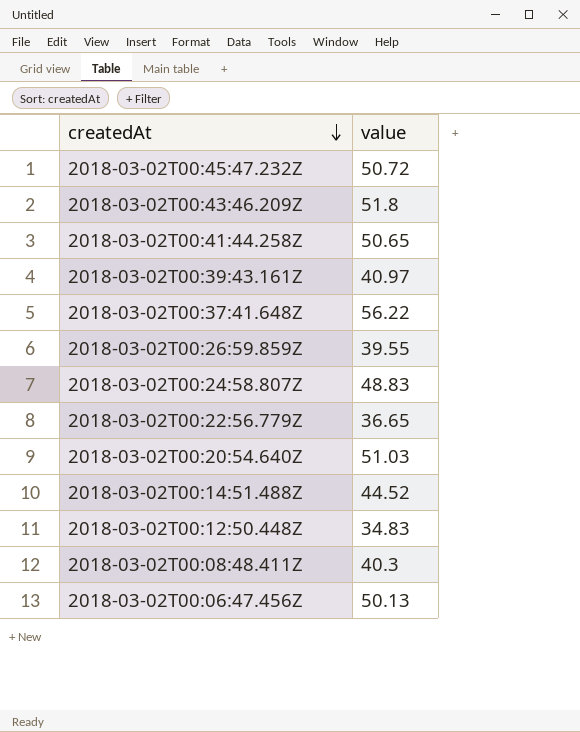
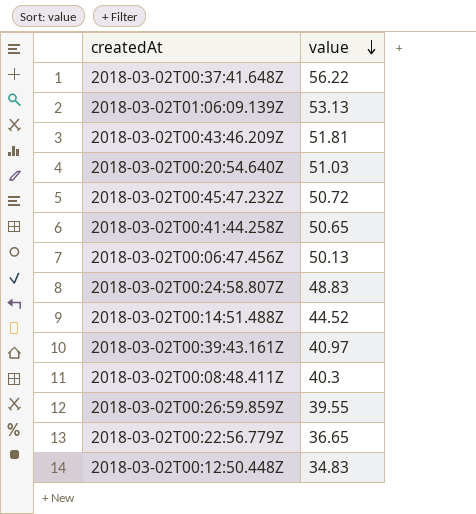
row order: createdAt descending -> value descending
row 2018-03-02T01:06:09.139Z: none -> 53.13
2018-03-02T00:43:46.209Z | value: 51.8 -> 51.81

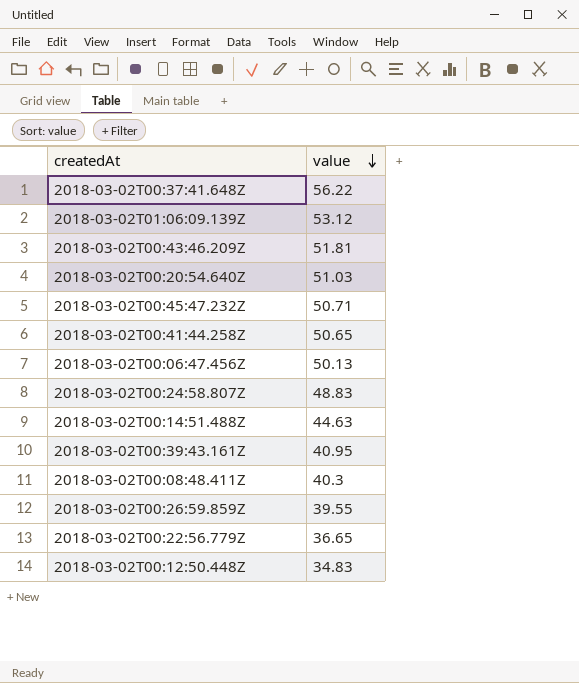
2018-03-02T01:06:09.139Z | value: 53.13 -> 53.12
2018-03-02T00:45:47.232Z | value: 50.72 -> 50.71
2018-03-02T00:14:51.488Z | value: 44.52 -> 44.63
2018-03-02T00:39:43.161Z | value: 40.97 -> 40.95

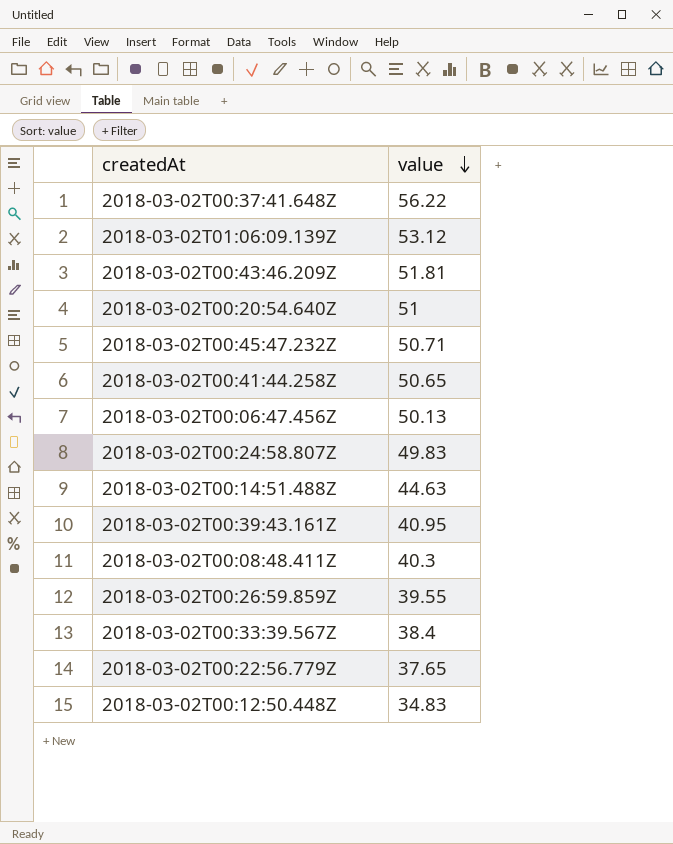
2018-03-02T00:20:54.640Z | value: 51.03 -> 51
2018-03-02T00:24:58.807Z | value: 48.83 -> 49.83
row 2018-03-02T00:33:39.567Z: none -> 38.4
2018-03-02T00:22:56.779Z | value: 36.65 -> 37.65

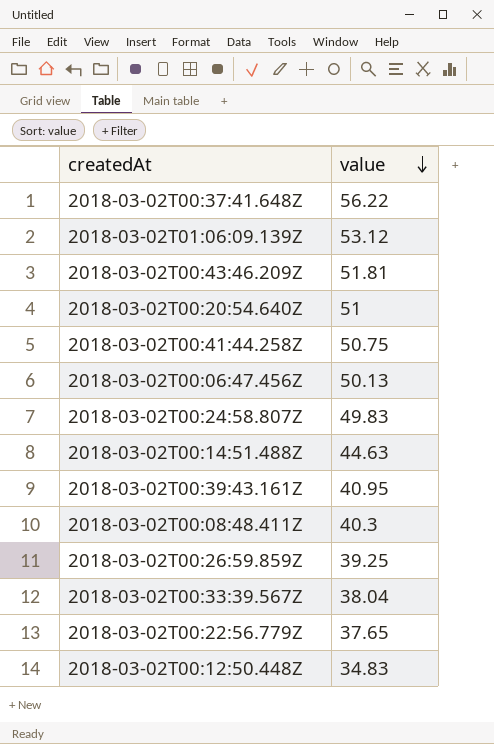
row 2018-03-02T00:45:47.232Z: 50.71 -> none
2018-03-02T00:41:44.258Z | value: 50.65 -> 50.75
2018-03-02T00:26:59.859Z | value: 39.55 -> 39.25
2018-03-02T00:33:39.567Z | value: 38.4 -> 38.04

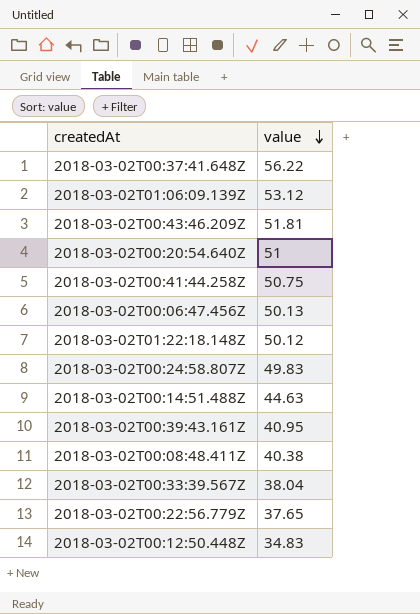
row 2018-03-02T00:26:59.859Z: 39.25 -> none
row 2018-03-02T01:22:18.148Z: none -> 50.12
2018-03-02T00:08:48.411Z | value: 40.3 -> 40.38

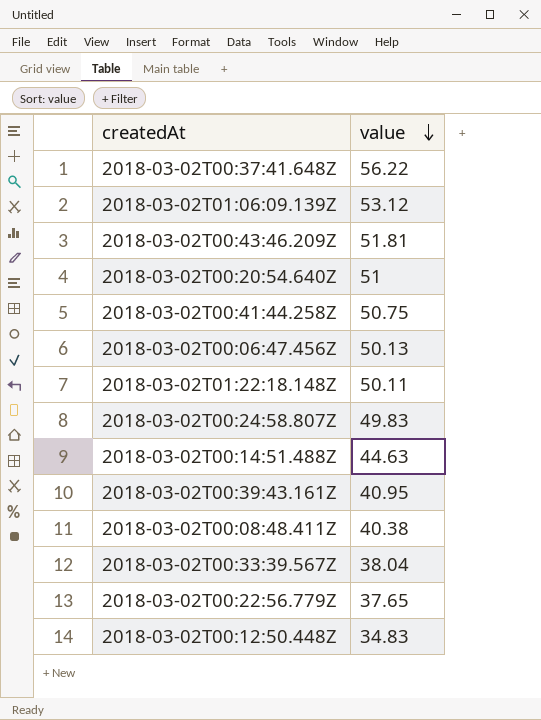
2018-03-02T01:22:18.148Z | value: 50.12 -> 50.11

